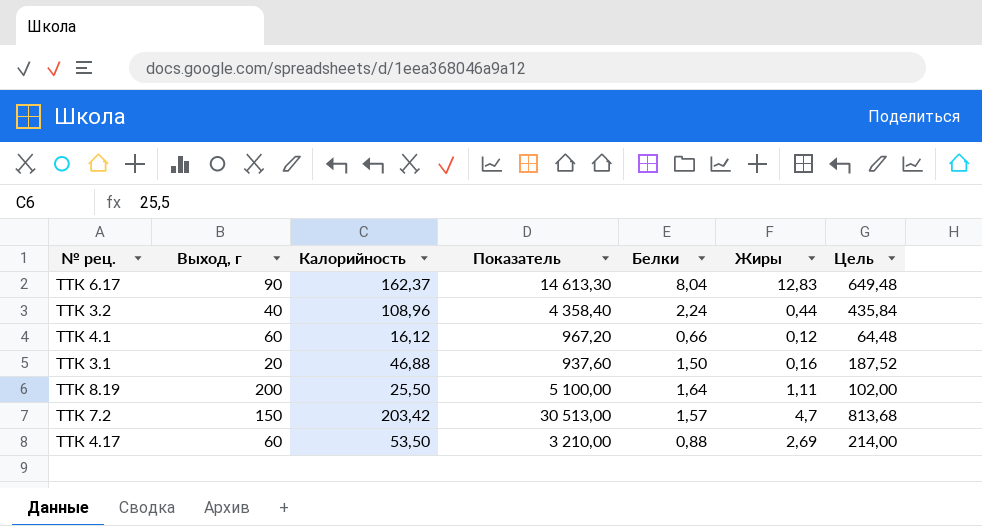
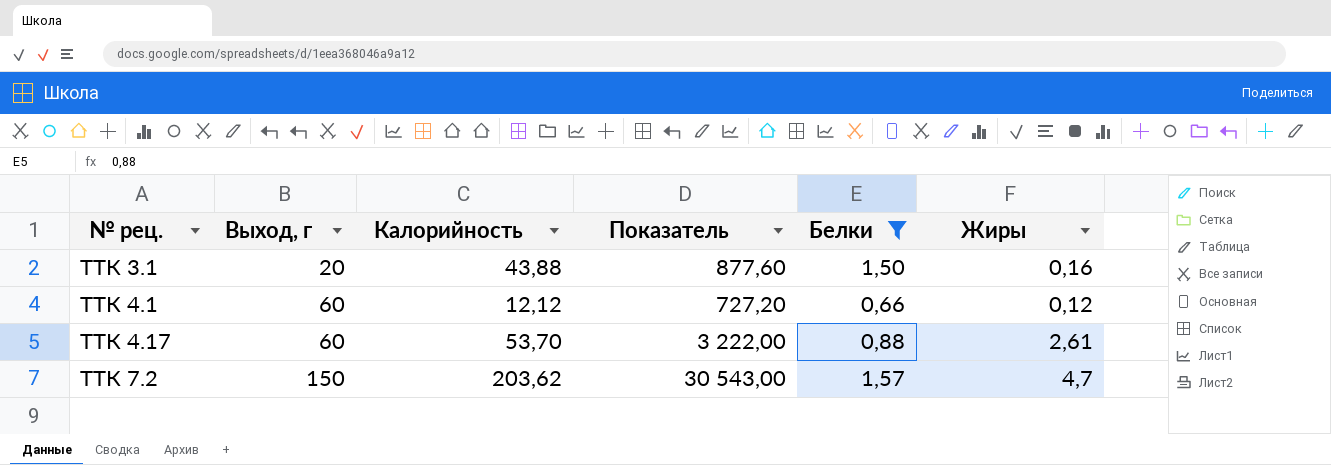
filter: none -> Белки <= 1,57
row order: none -> № рец. ascending
column Цель | formula: [Калорийность] * 4 -> none
ТТК 3.1 | Калорийность: 46,88 -> 43,88
ТТК 3.1 | Показатель: 937,60 -> 877,60
ТТК 4.1 | Калорийность: 16,12 -> 12,12
ТТК 4.1 | Показатель: 967,20 -> 727,20
ТТК 4.17 | Калорийность: 53,50 -> 53,70
ТТК 4.17 | Показатель: 3 210,00 -> 3 222,00
ТТК 4.17 | Жиры: 2,69 -> 2,61
ТТК 7.2 | Калорийность: 203,42 -> 203,62
ТТК 7.2 | Показатель: 30 513,00 -> 30 543,00

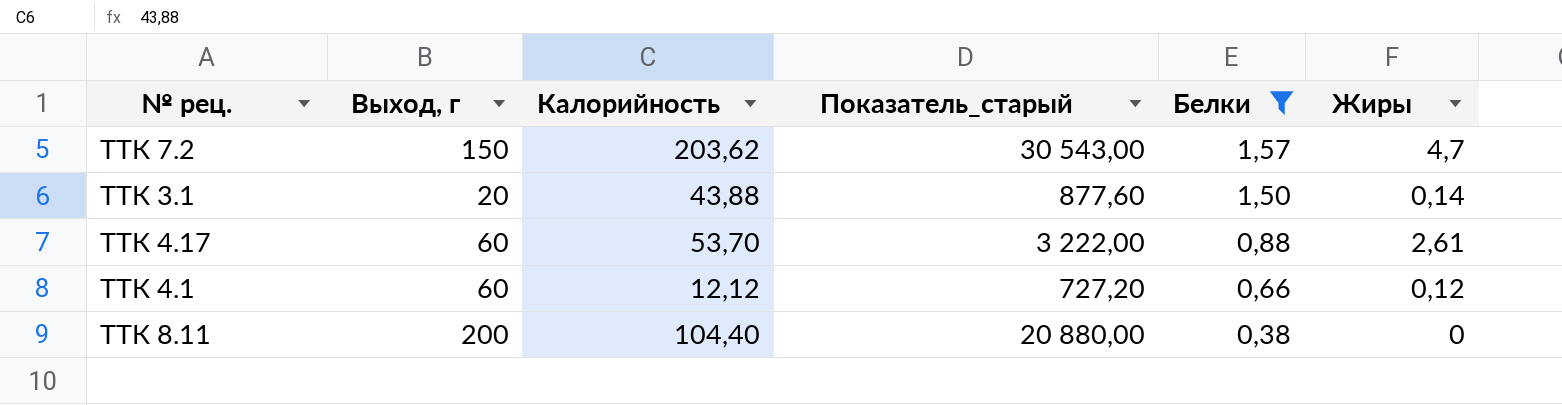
row order: № рец. ascending -> Белки descending
column name: Показатель -> Показатель_старый
ТТК 3.1 | Жиры: 0,16 -> 0,14
row ТТК 8.11: none -> 200 | 104,40 | 20 880,00 | 0,38 | 0

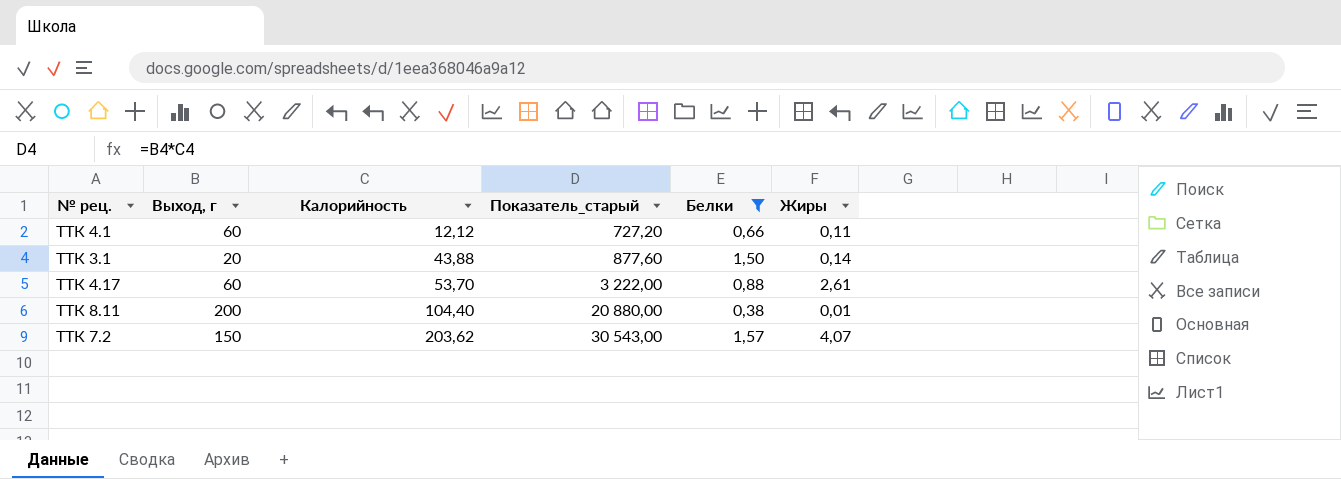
row order: Белки descending -> Калорийность ascending
ТТК 4.1 | Жиры: 0,12 -> 0,11
ТТК 8.11 | Жиры: 0 -> 0,01
ТТК 7.2 | Жиры: 4,7 -> 4,07

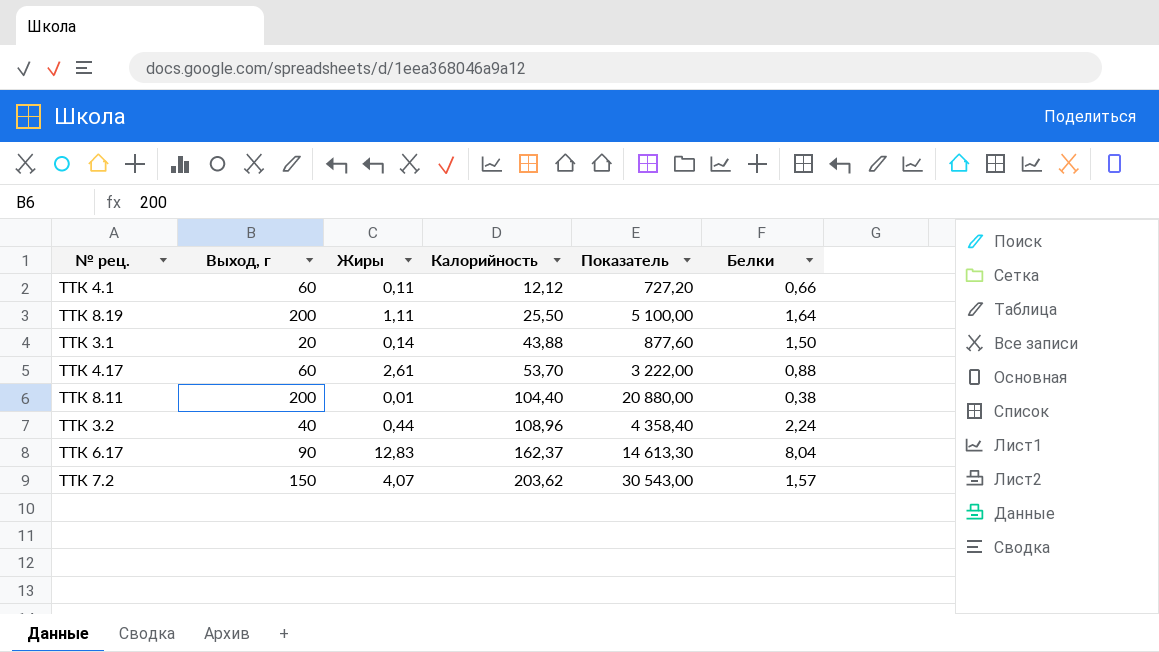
filter: Белки <= 1,57 -> none
column Жиры | position: 6 -> 3
column name: Показатель_старый -> Показатель

